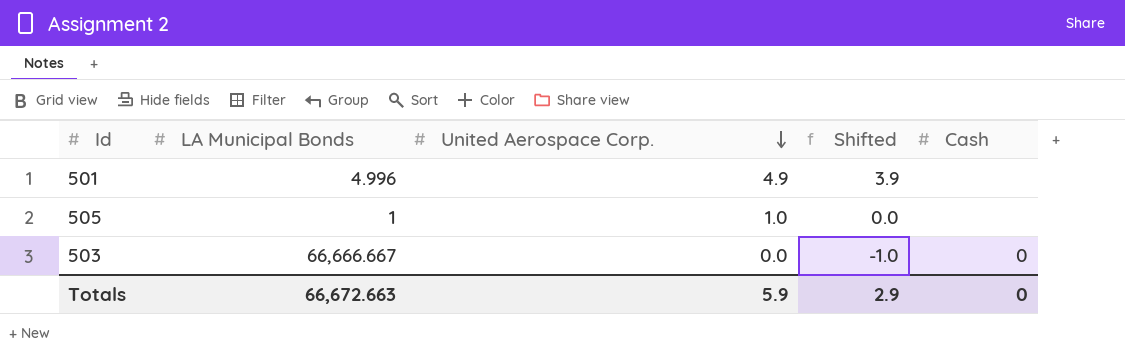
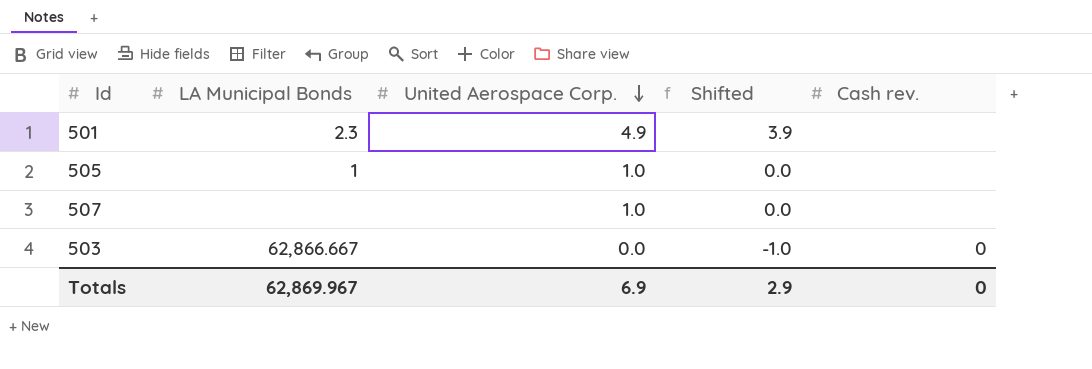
column name: Cash -> Cash rev.
501 | LA Municipal Bonds: 4.996 -> 2.3
row 507: none -> none | 1.0 | 0.0 | none
503 | LA Municipal Bonds: 66,666.667 -> 62,866.667
Totals | LA Municipal Bonds: 66,672.663 -> 62,869.967
Totals | United Aerospace Corp.: 5.9 -> 6.9

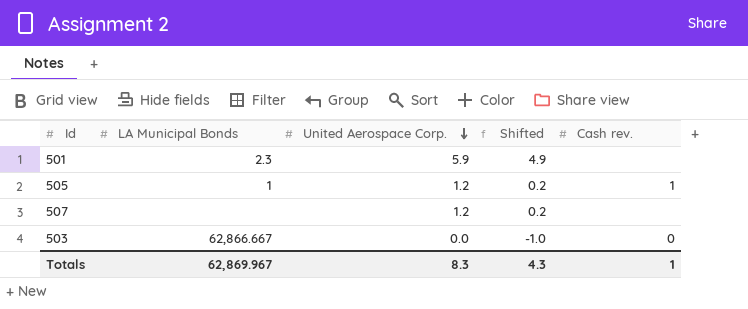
501 | United Aerospace Corp.: 4.9 -> 5.9
501 | Shifted: 3.9 -> 4.9
505 | United Aerospace Corp.: 1.0 -> 1.2
505 | Shifted: 0.0 -> 0.2
505 | Cash rev.: none -> 1
507 | United Aerospace Corp.: 1.0 -> 1.2
507 | Shifted: 0.0 -> 0.2
Totals | United Aerospace Corp.: 6.9 -> 8.3
Totals | Shifted: 2.9 -> 4.3
Totals | Cash rev.: 0 -> 1

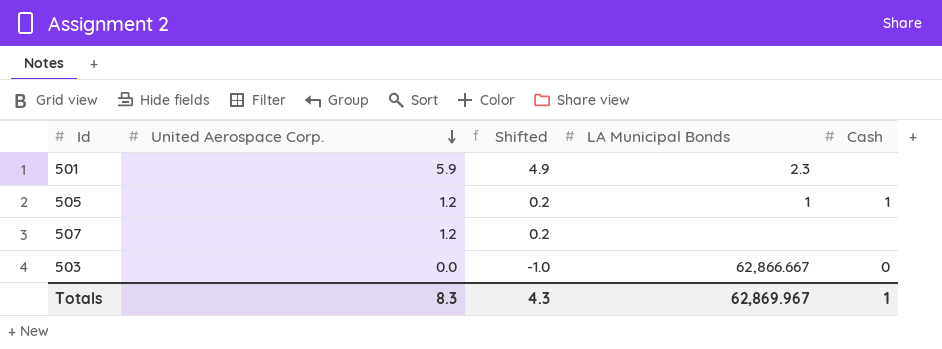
column LA Municipal Bonds | position: 2 -> 4
column name: Cash rev. -> Cash

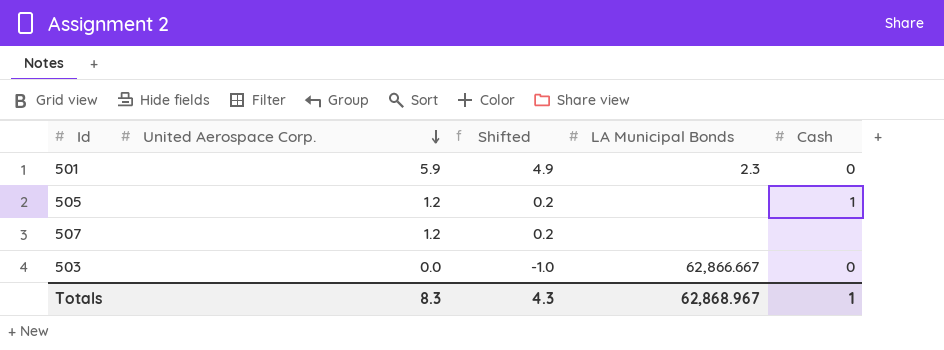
501 | Cash: none -> 0
505 | LA Municipal Bonds: 1 -> none
Totals | LA Municipal Bonds: 62,869.967 -> 62,868.967

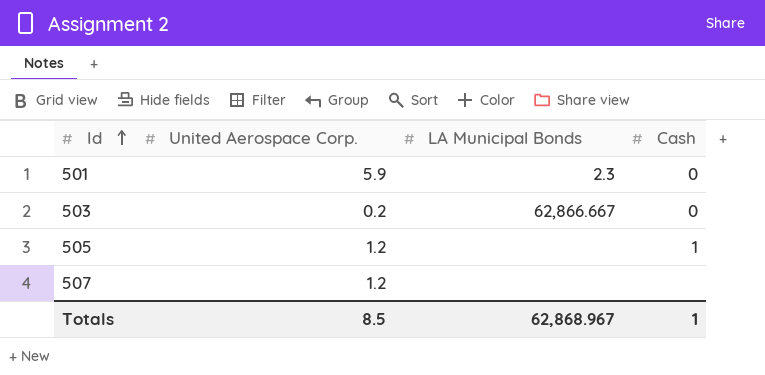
row order: United Aerospace Corp. descending -> Id ascending
column Shifted | formula: [United Aerospace Corp.] - 1 -> none
503 | United Aerospace Corp.: 0.0 -> 0.2
Totals | United Aerospace Corp.: 8.3 -> 8.5

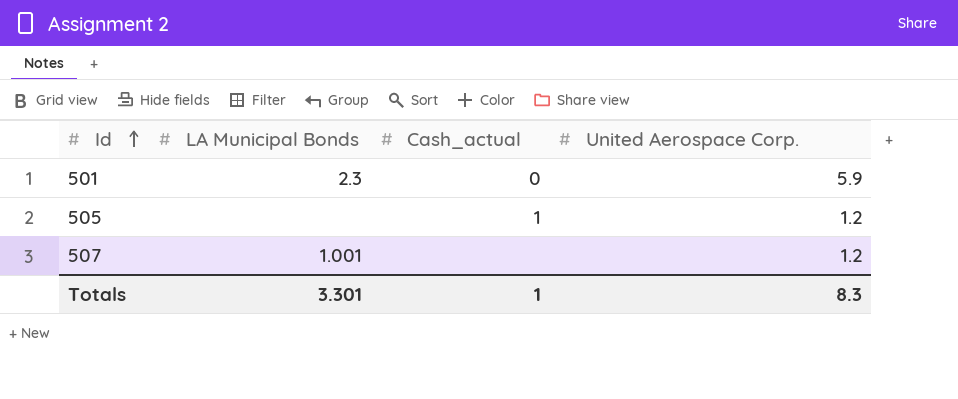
column name: Cash -> Cash_actual
column United Aerospace Corp. | position: 2 -> 4
row 503: 0.2 | 62,866.667 | 0 -> none
507 | LA Municipal Bonds: none -> 1.001
Totals | LA Municipal Bonds: 62,868.967 -> 3.301
Totals | United Aerospace Corp.: 8.5 -> 8.3

